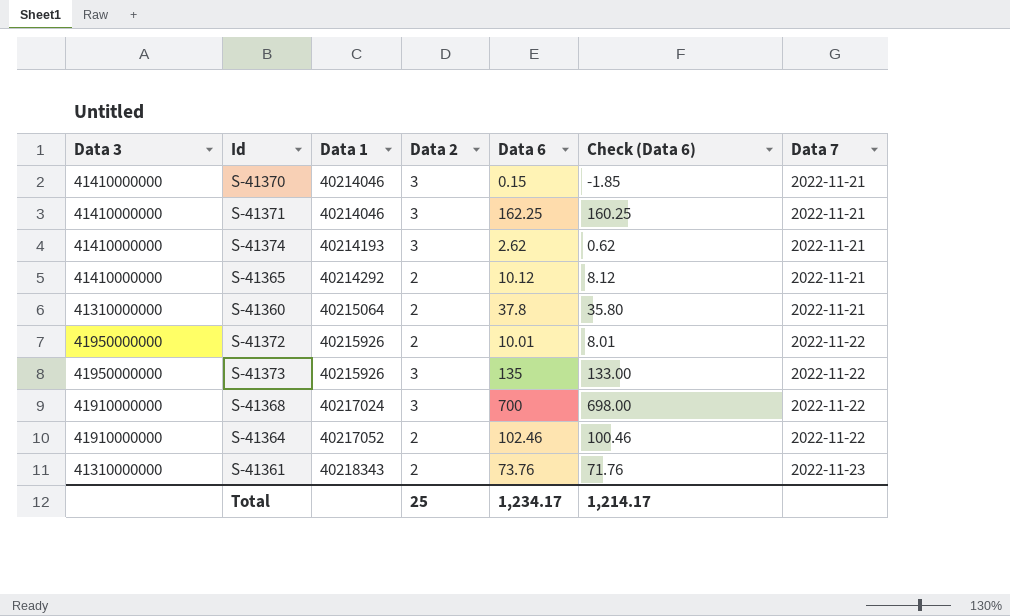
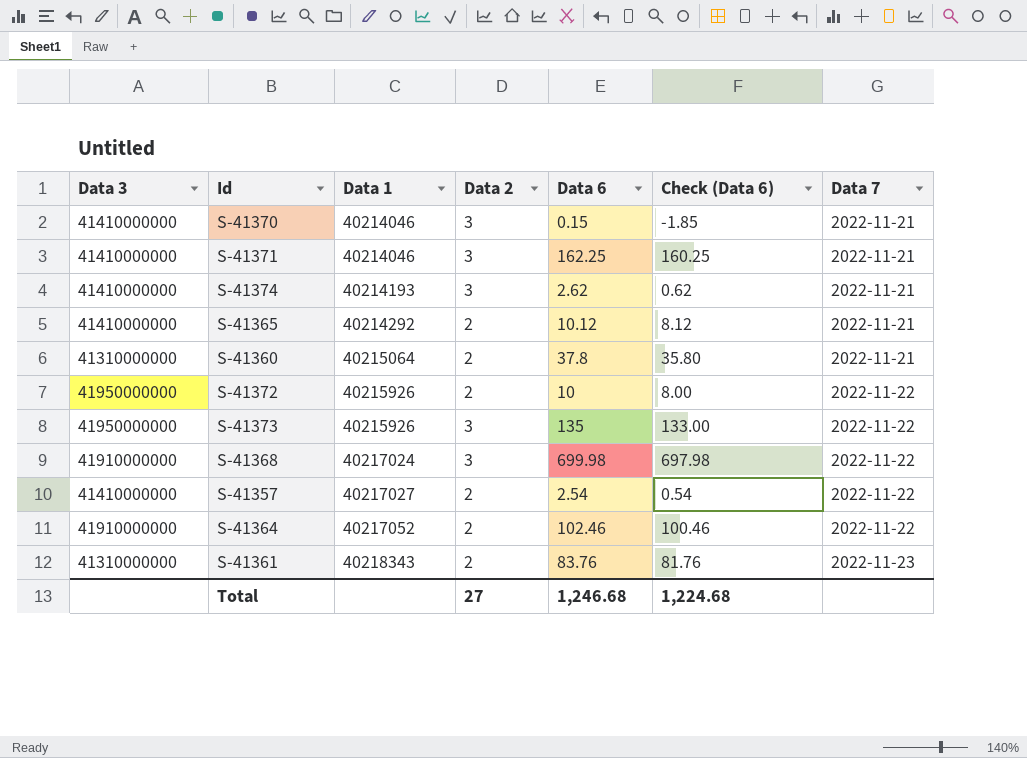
S-41372 | Data 6: 10.01 -> 10
S-41372 | Check (Data 6): 8.01 -> 8.00
S-41368 | Data 6: 700 -> 699.98
S-41368 | Check (Data 6): 698.00 -> 697.98
row S-41357: none -> 41410000000 | 40217027 | 2 | 2.54 | 0.54 | 2022-11-22
S-41361 | Data 6: 73.76 -> 83.76
S-41361 | Check (Data 6): 71.76 -> 81.76
Total | Data 2: 25 -> 27
Total | Data 6: 1,234.17 -> 1,246.68
Total | Check (Data 6): 1,214.17 -> 1,224.68

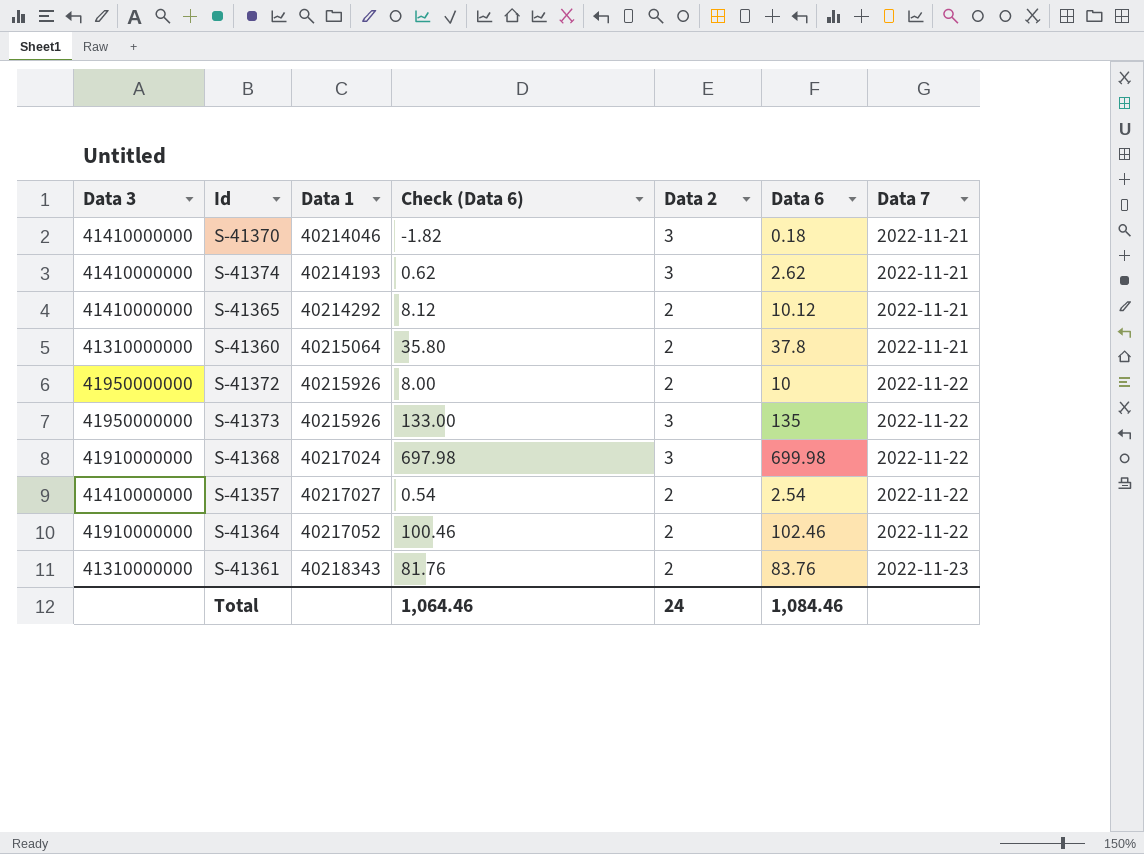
column Check (Data 6) | position: 6 -> 4
row S-41371: 41410000000 | 40214046 | 3 | 162.25 | 160.25 | 2022-11-21 -> none
S-41370 | Check (Data 6): -1.85 -> -1.82
S-41370 | Data 6: 0.15 -> 0.18
Total | Check (Data 6): 1,224.68 -> 1,064.46
Total | Data 2: 27 -> 24
Total | Data 6: 1,246.68 -> 1,084.46

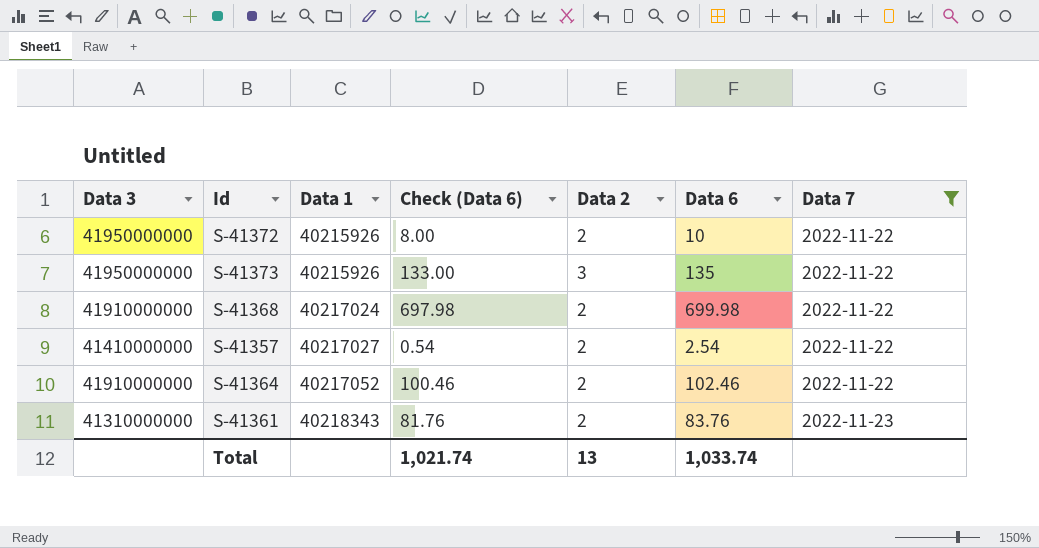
filter: none -> Data 7 != 2022-11-21
S-41368 | Data 2: 3 -> 2
Total | Check (Data 6): 1,064.46 -> 1,021.74
Total | Data 2: 24 -> 13
Total | Data 6: 1,084.46 -> 1,033.74

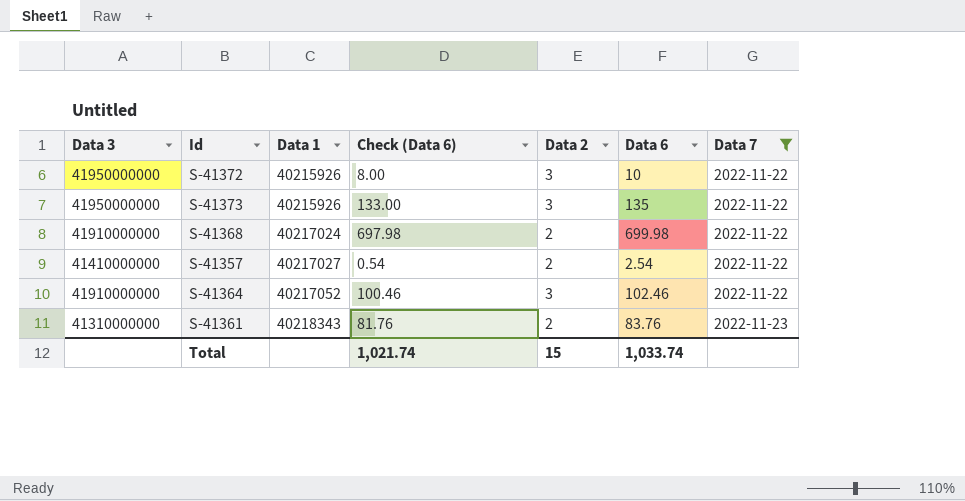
S-41372 | Data 2: 2 -> 3
S-41364 | Data 2: 2 -> 3
Total | Data 2: 13 -> 15

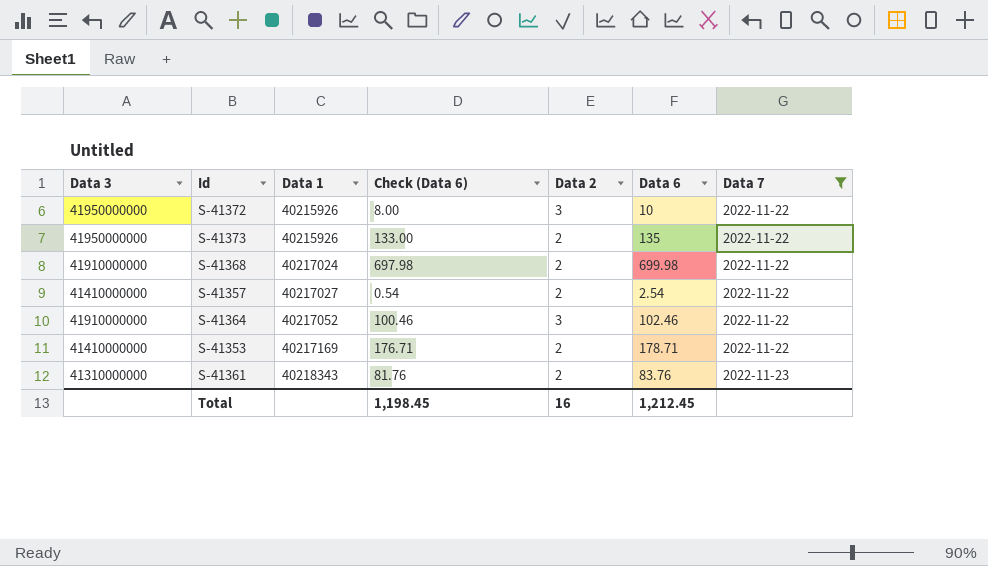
S-41373 | Data 2: 3 -> 2
row S-41353: none -> 41410000000 | 40217169 | 176.71 | 2 | 178.71 | 2022-11-22
Total | Check (Data 6): 1,021.74 -> 1,198.45
Total | Data 2: 15 -> 16
Total | Data 6: 1,033.74 -> 1,212.45

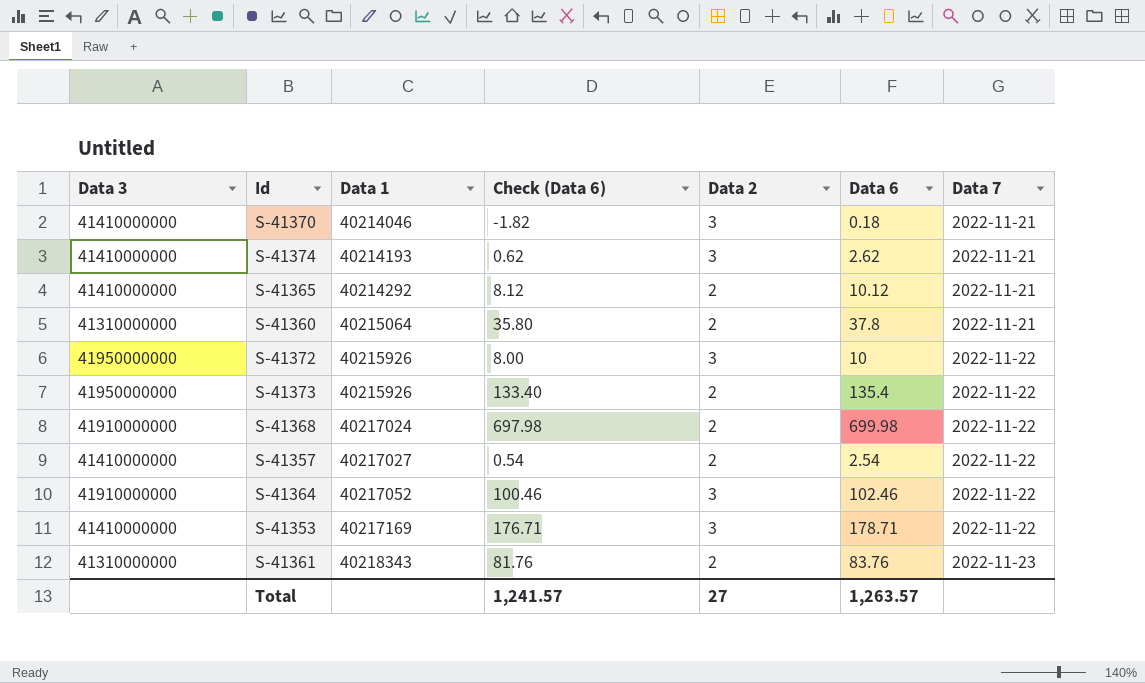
filter: Data 7 != 2022-11-21 -> none
S-41373 | Check (Data 6): 133.00 -> 133.40
S-41373 | Data 6: 135 -> 135.4
S-41353 | Data 2: 2 -> 3
Total | Check (Data 6): 1,198.45 -> 1,241.57
Total | Data 2: 16 -> 27
Total | Data 6: 1,212.45 -> 1,263.57

